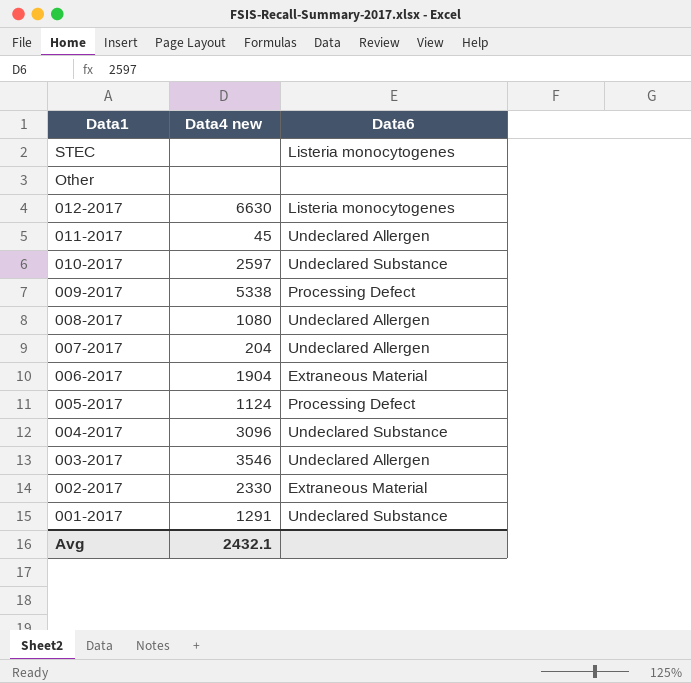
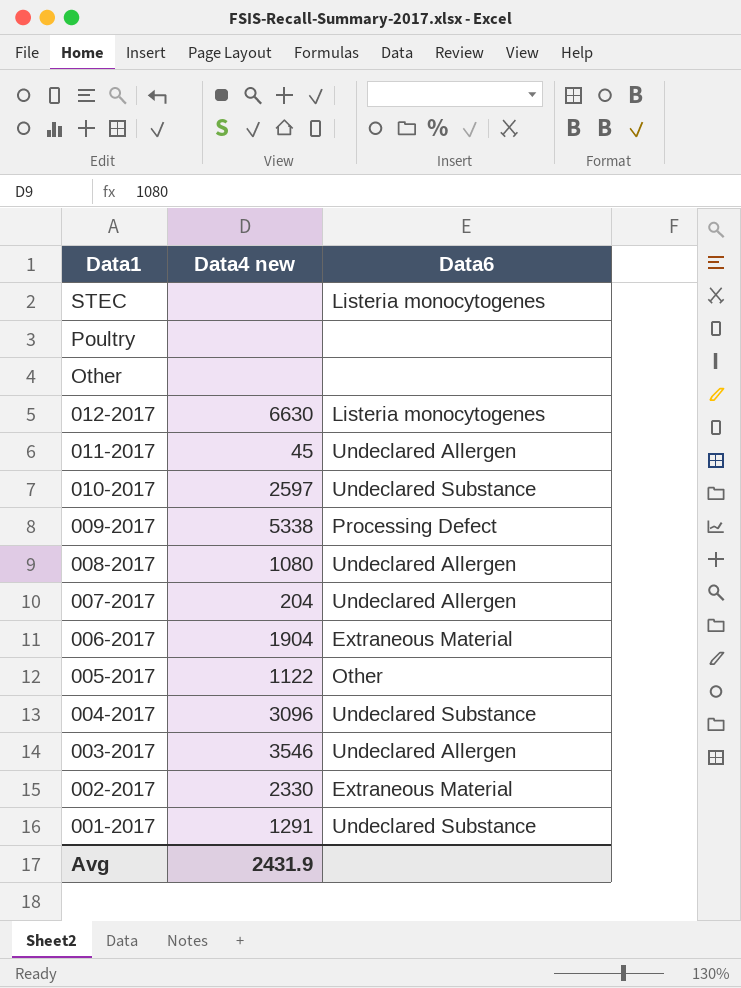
row Poultry: none -> none | none
005-2017 | Data4 new: 1124 -> 1122
005-2017 | Data6: Processing Defect -> Other
Avg | Data4 new: 2432.1 -> 2431.9

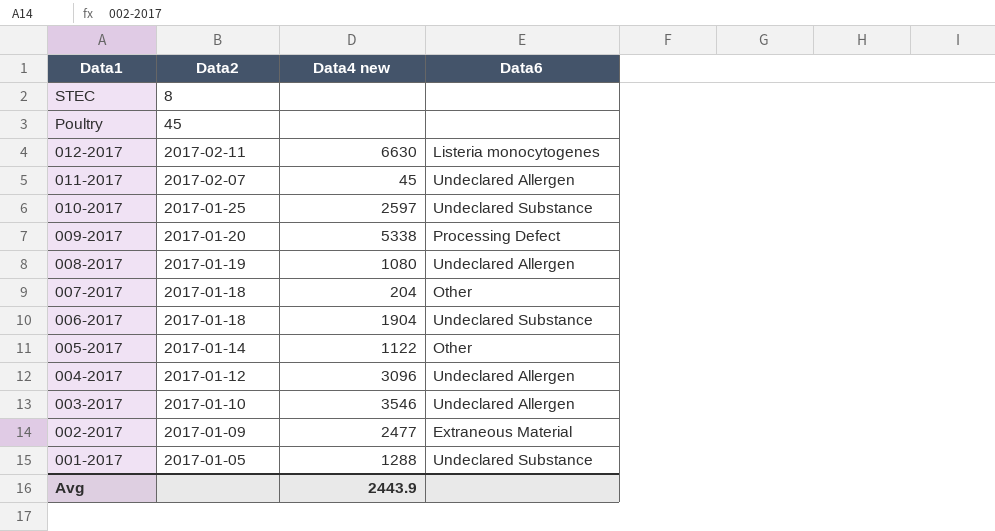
column Data2 | position: none -> 2
row Other: none | none -> none
STEC | Data6: Listeria monocytogenes -> none
007-2017 | Data6: Undeclared Allergen -> Other
006-2017 | Data6: Extraneous Material -> Undeclared Substance
004-2017 | Data6: Undeclared Substance -> Undeclared Allergen
002-2017 | Data4 new: 2330 -> 2477
001-2017 | Data4 new: 1291 -> 1288
Avg | Data4 new: 2431.9 -> 2443.9

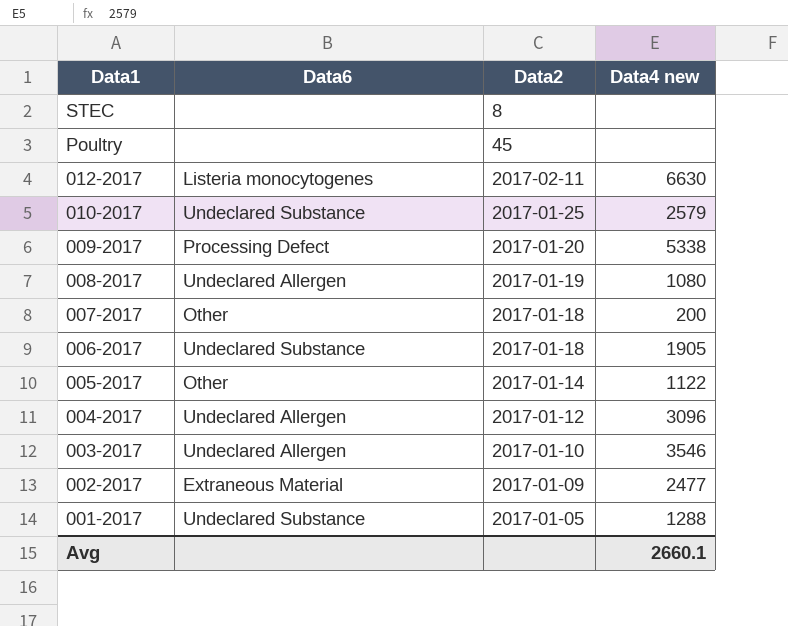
column Data6 | position: 4 -> 2
row 011-2017: 2017-02-07 | 45 | Undeclared Allergen -> none
010-2017 | Data4 new: 2597 -> 2579
007-2017 | Data4 new: 204 -> 200
006-2017 | Data4 new: 1904 -> 1905
Avg | Data4 new: 2443.9 -> 2660.1

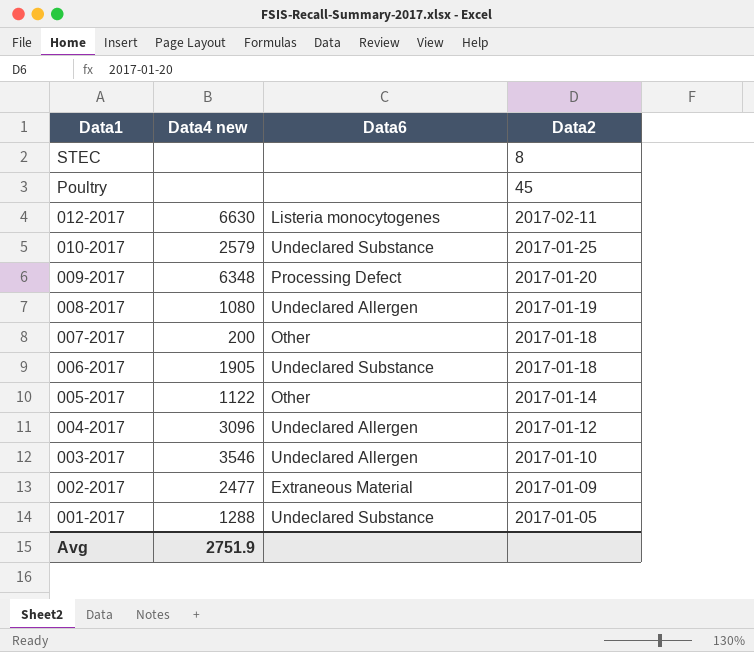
column Data4 new | position: 4 -> 2
009-2017 | Data4 new: 5338 -> 6348
Avg | Data4 new: 2660.1 -> 2751.9

